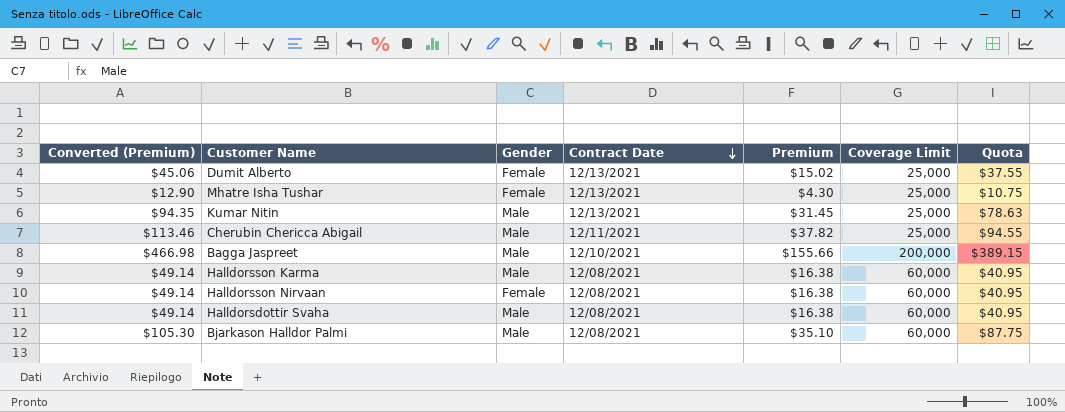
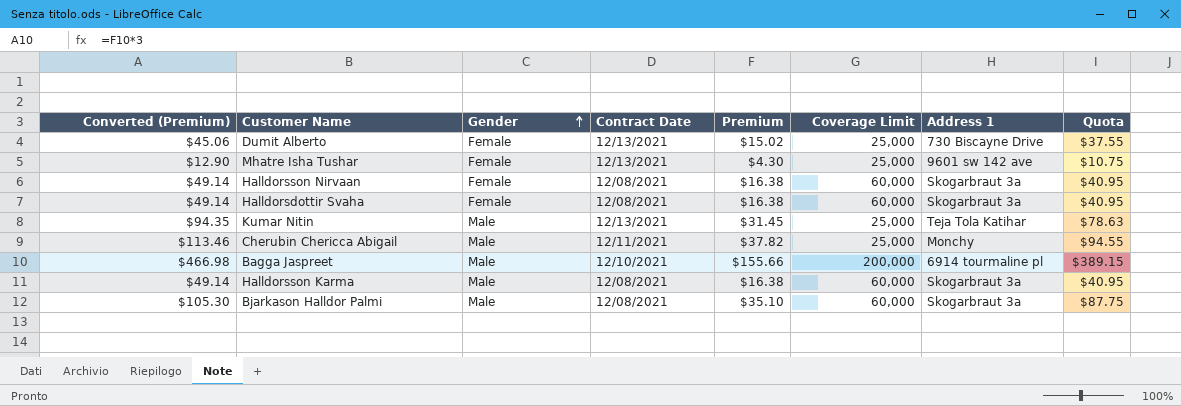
row order: Contract Date descending -> Gender ascending
column Address 1 | position: none -> 7
Halldorsdottir Svaha | Gender: Male -> Female

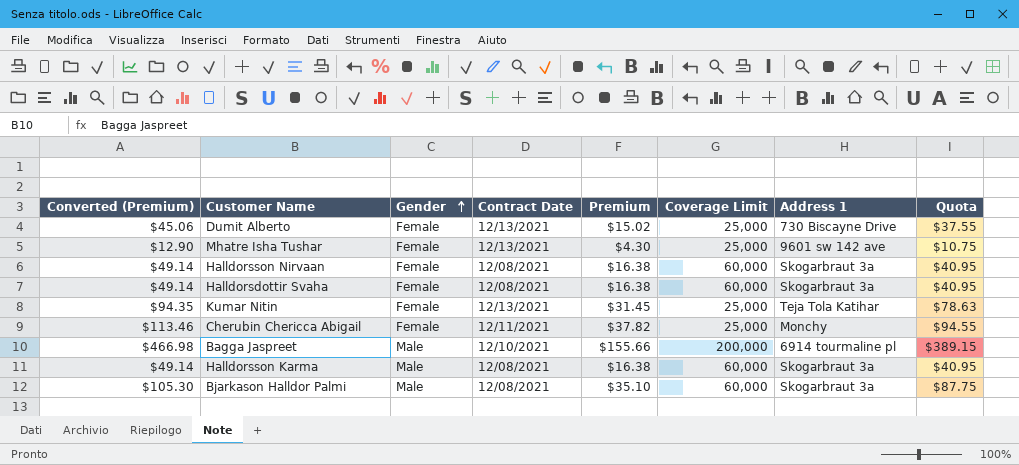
Kumar Nitin | Gender: Male -> Female
Cherubin Chericca Abigail | Gender: Male -> Female

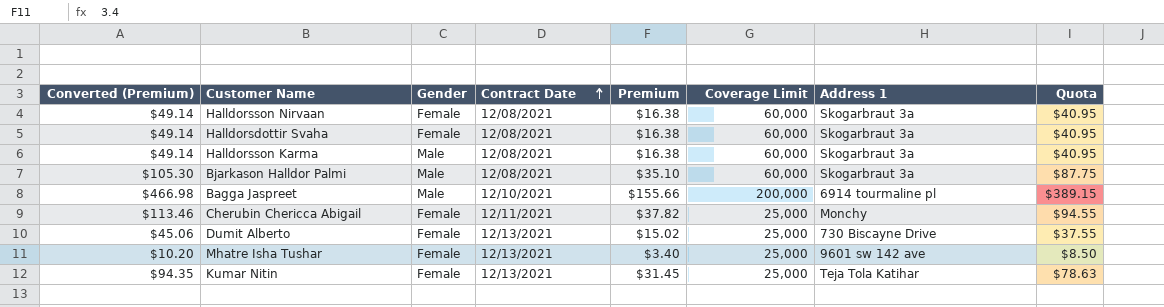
row order: Gender ascending -> Contract Date ascending
Mhatre Isha Tushar | Converted (Premium): $12.90 -> $10.20
Mhatre Isha Tushar | Premium: $4.30 -> $3.40
Mhatre Isha Tushar | Quota: $10.75 -> $8.50

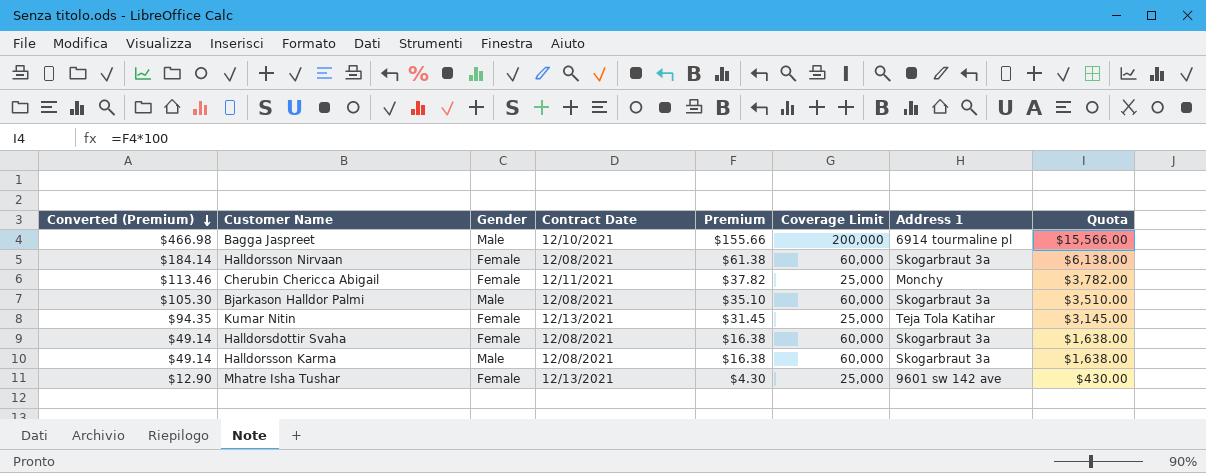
row order: Contract Date ascending -> Converted (Premium) descending
column Quota | formula: [Premium] * 2.5 -> [Premium] * 100
row Dumit Alberto: $45.06 | Female | 12/13/2021 | $15.02 | 25,000 | 730 Biscayne Drive | $37.55 -> none
Halldorsson Nirvaan | Converted (Premium): $49.14 -> $184.14
Halldorsson Nirvaan | Premium: $16.38 -> $61.38
Mhatre Isha Tushar | Converted (Premium): $10.20 -> $12.90
Mhatre Isha Tushar | Premium: $3.40 -> $4.30

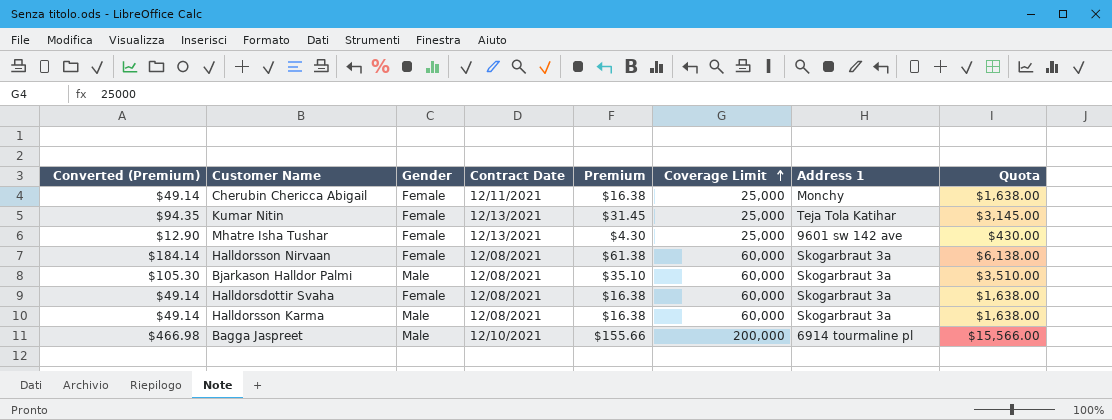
row order: Converted (Premium) descending -> Coverage Limit ascending
Cherubin Chericca Abigail | Converted (Premium): $113.46 -> $49.14
Cherubin Chericca Abigail | Premium: $37.82 -> $16.38
Cherubin Chericca Abigail | Quota: $3,782.00 -> $1,638.00

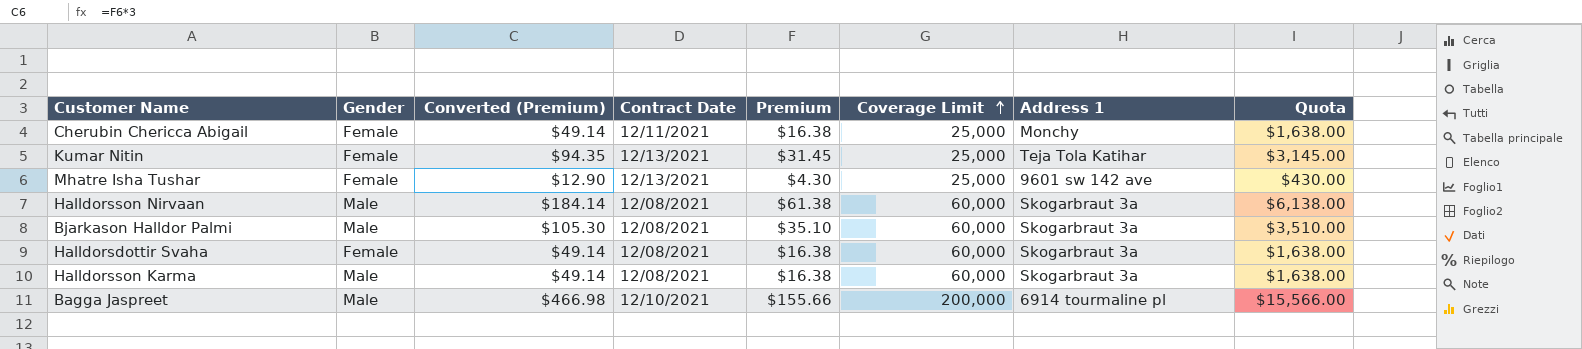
column Converted (Premium) | position: 1 -> 3
Halldorsson Nirvaan | Gender: Female -> Male

